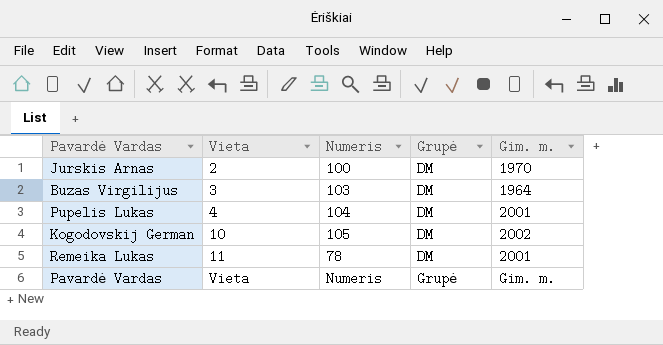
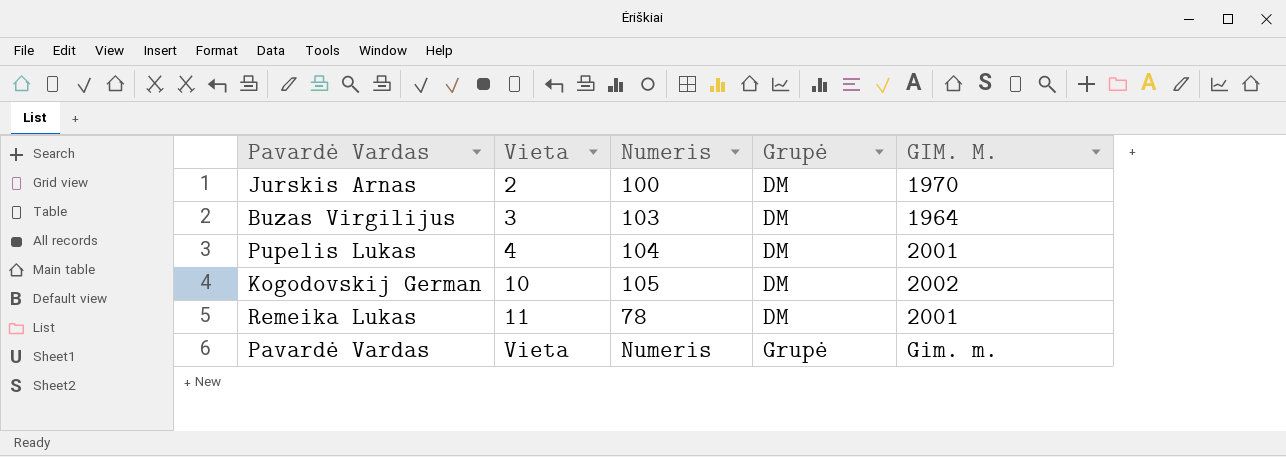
column name: Gim. m. -> GIM. M.

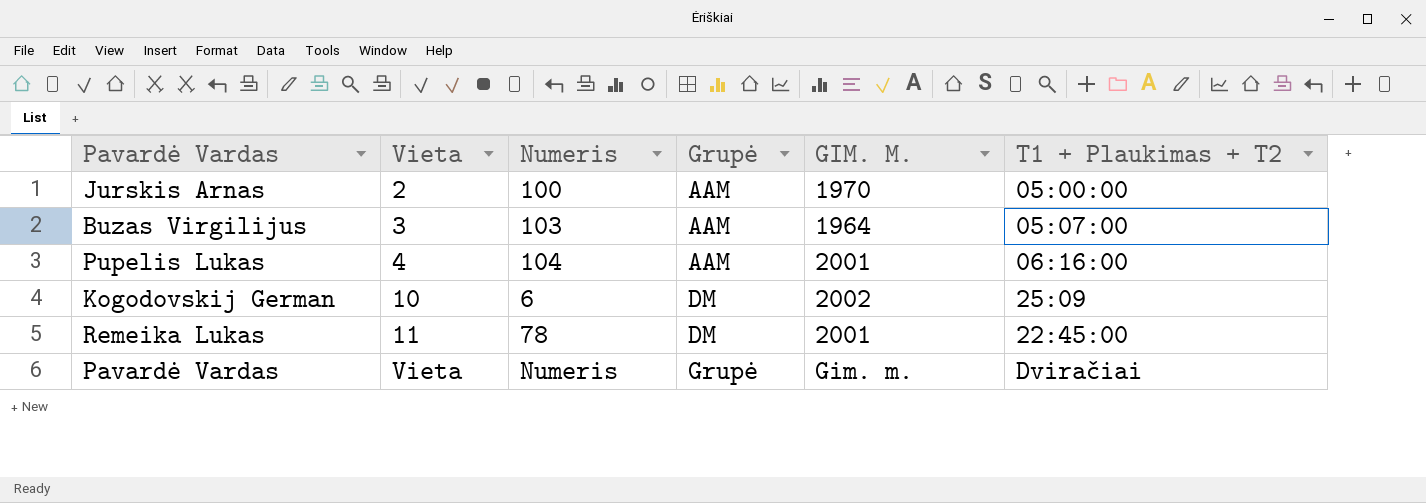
column T1 + Plaukimas + T2 | position: none -> 6
Jurskis Arnas | Grupė: DM -> AAM
Buzas Virgilijus | Grupė: DM -> AAM
Pupelis Lukas | Grupė: DM -> AAM
Kogodovskij German | Numeris: 105 -> 6

